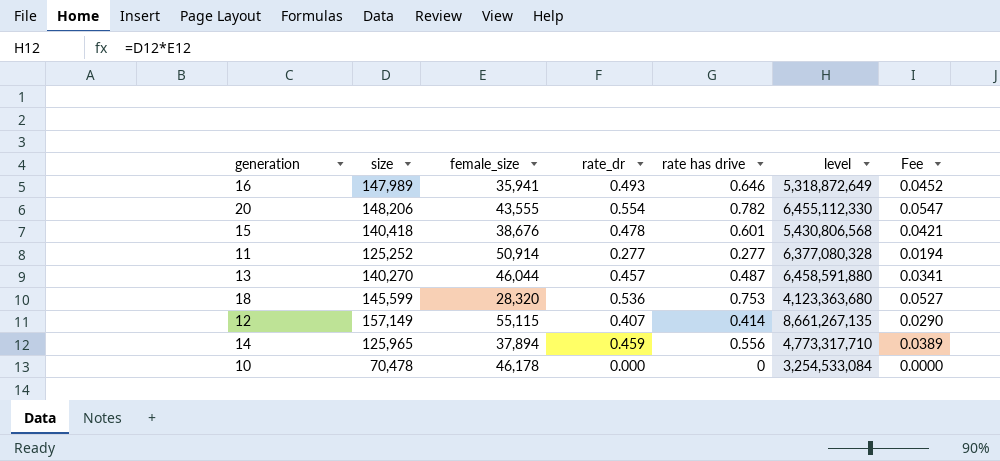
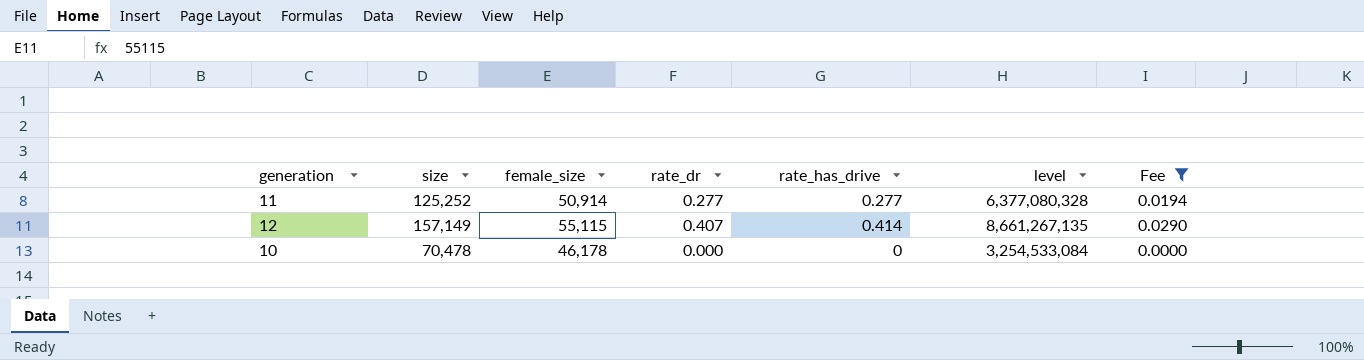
filter: none -> Fee <= 0.0290
column name: rate has drive -> rate_has_drive

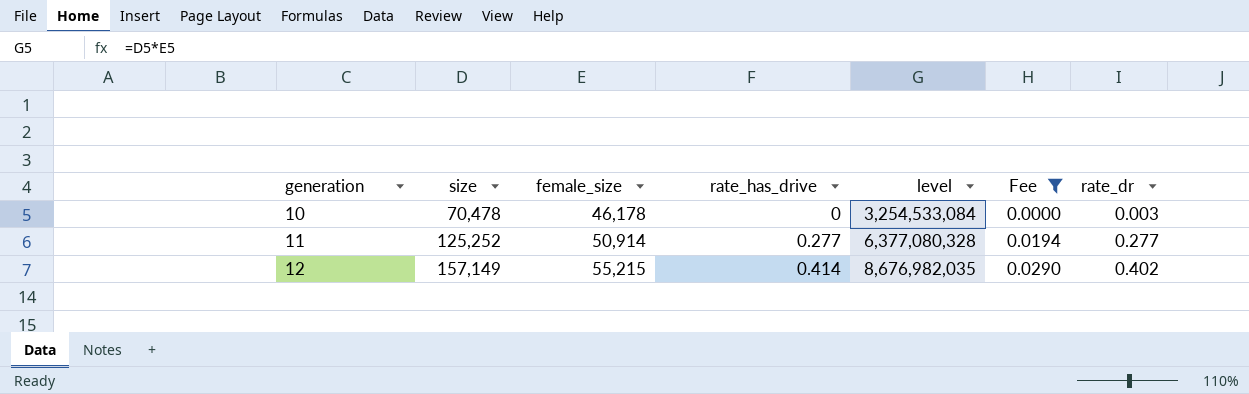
row order: none -> generation ascending
column rate_dr | position: 4 -> 7
10 | rate_dr: 0.000 -> 0.003
12 | female_size: 55,115 -> 55,215
12 | level: 8,661,267,135 -> 8,676,982,035
12 | rate_dr: 0.407 -> 0.402

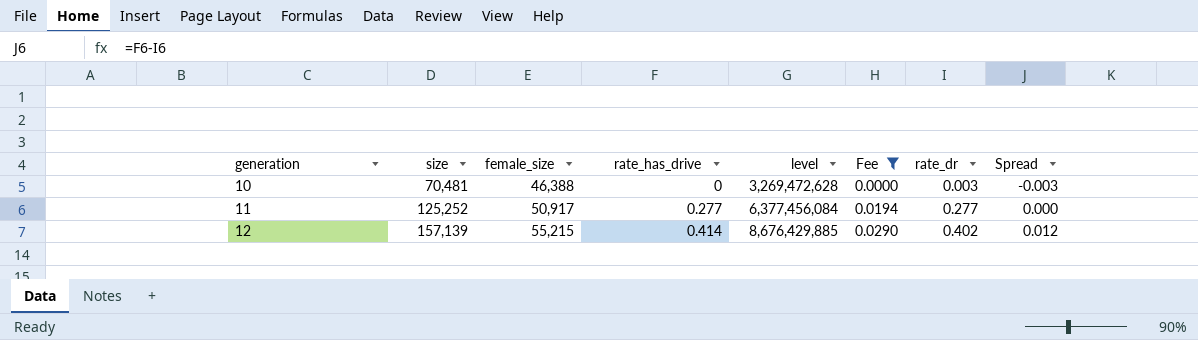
column Spread | formula: none -> [rate_has_drive] - [rate_dr]
10 | size: 70,478 -> 70,481
10 | female_size: 46,178 -> 46,388
10 | level: 3,254,533,084 -> 3,269,472,628
11 | female_size: 50,914 -> 50,917
11 | level: 6,377,080,328 -> 6,377,456,084
12 | size: 157,149 -> 157,139
12 | level: 8,676,982,035 -> 8,676,429,885

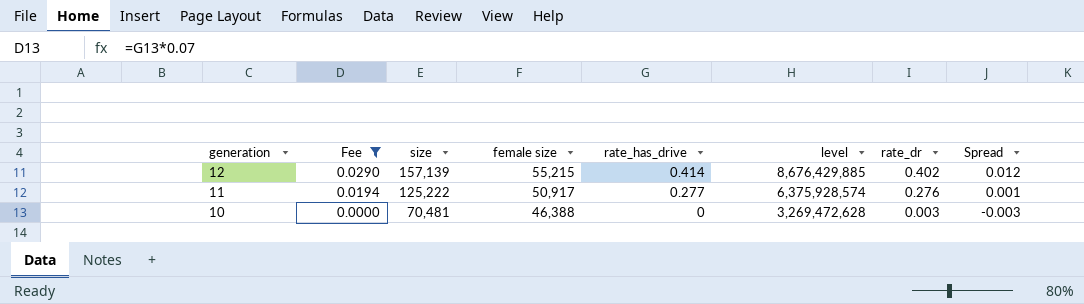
row order: generation ascending -> generation descending
column Fee | position: 6 -> 2
column name: female_size -> female size
11 | size: 125,252 -> 125,222
11 | level: 6,377,456,084 -> 6,375,928,574
11 | rate_dr: 0.277 -> 0.276
11 | Spread: 0.000 -> 0.001

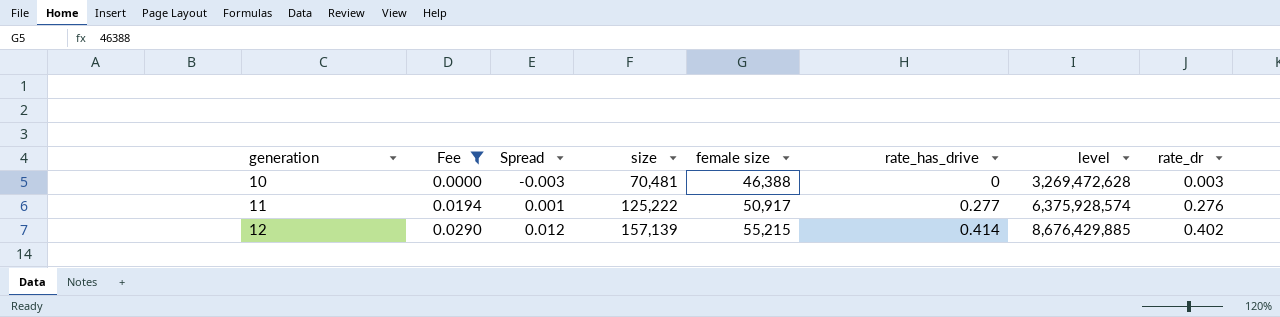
row order: generation descending -> generation ascending
column Spread | position: 8 -> 3

